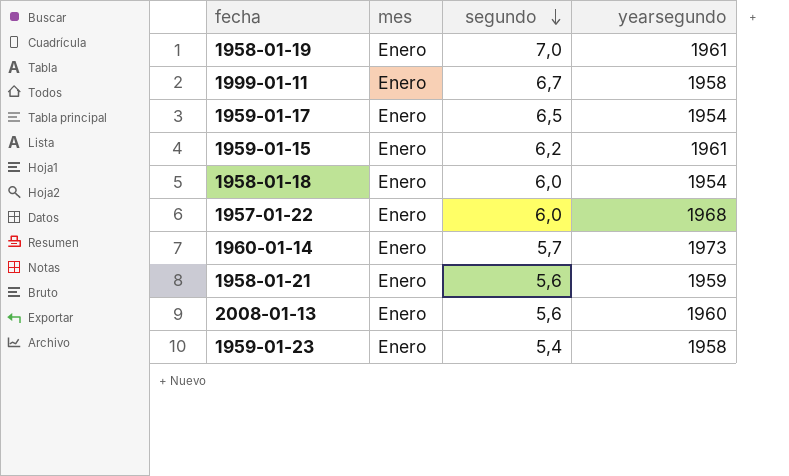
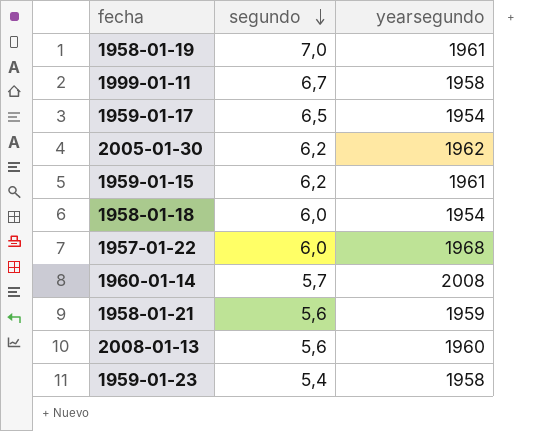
column mes | position: 2 -> none
row 2005-01-30: none -> 6,2 | 1962
1960-01-14 | yearsegundo: 1973 -> 2008

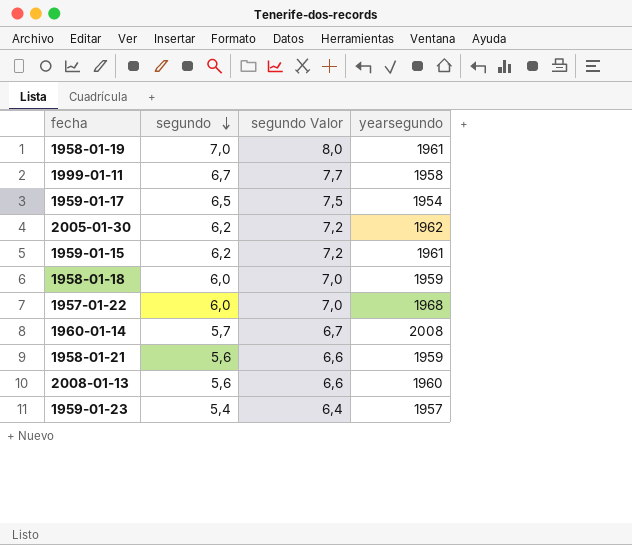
column segundo Valor | formula: none -> [segundo] + 1
1958-01-18 | yearsegundo: 1954 -> 1959
1959-01-23 | yearsegundo: 1958 -> 1957

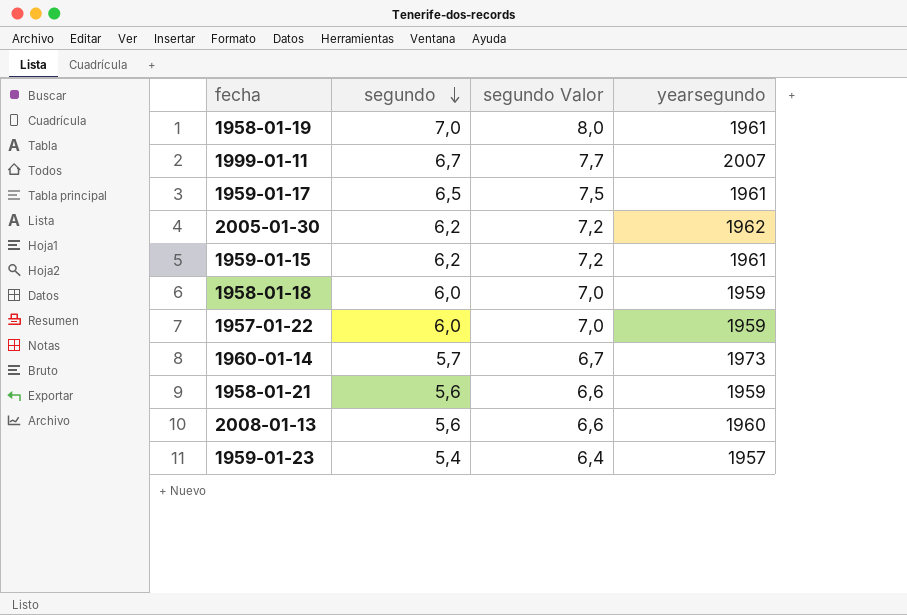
1999-01-11 | yearsegundo: 1958 -> 2007
1959-01-17 | yearsegundo: 1954 -> 1961
1957-01-22 | yearsegundo: 1968 -> 1959
1960-01-14 | yearsegundo: 2008 -> 1973

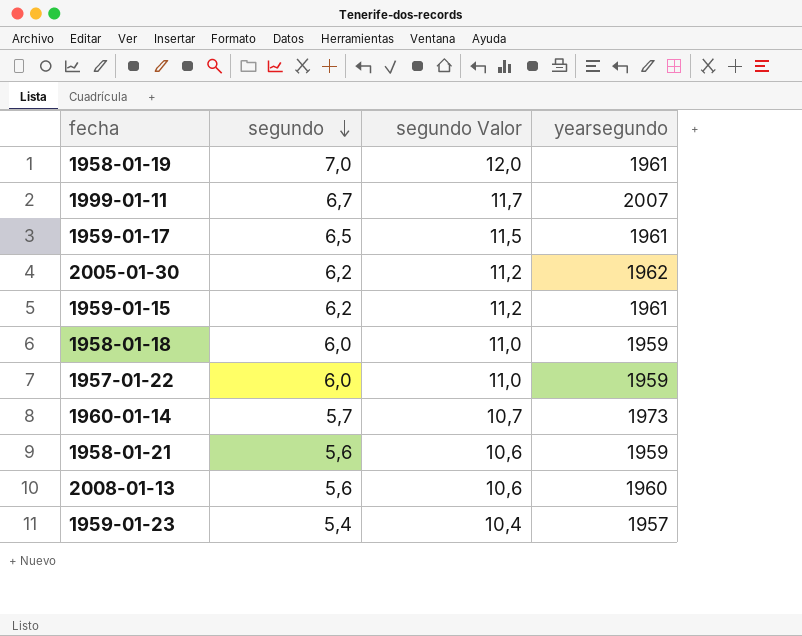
column segundo Valor | formula: [segundo] + 1 -> [segundo] + 5

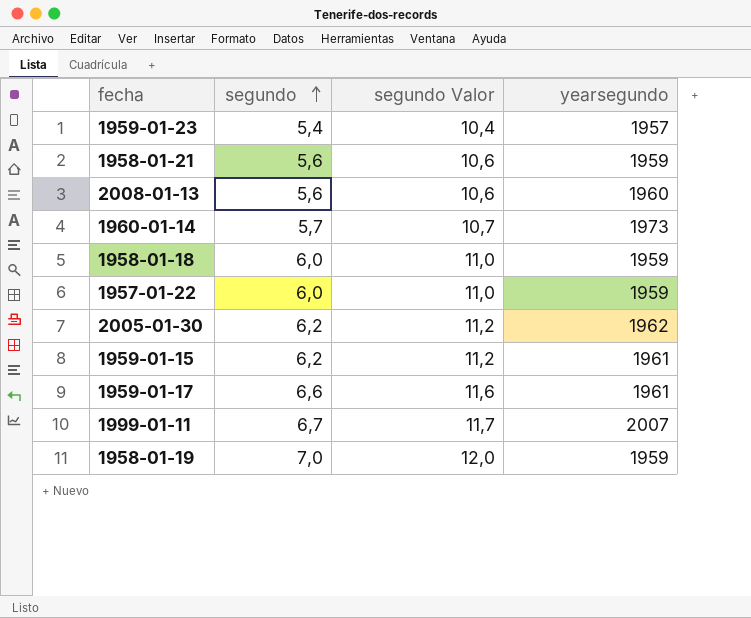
row order: segundo descending -> segundo ascending
1959-01-17 | segundo: 6,5 -> 6,6
1959-01-17 | segundo Valor: 11,5 -> 11,6
1958-01-19 | yearsegundo: 1961 -> 1959

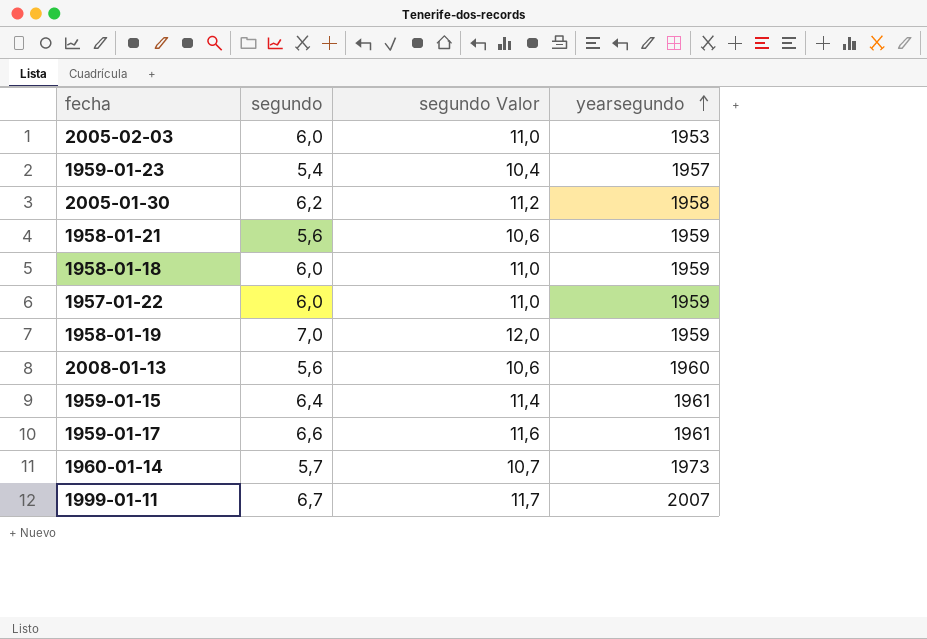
row order: segundo ascending -> yearsegundo ascending
row 2005-02-03: none -> 6,0 | 11,0 | 1953
2005-01-30 | yearsegundo: 1962 -> 1958
1959-01-15 | segundo: 6,2 -> 6,4
1959-01-15 | segundo Valor: 11,2 -> 11,4

